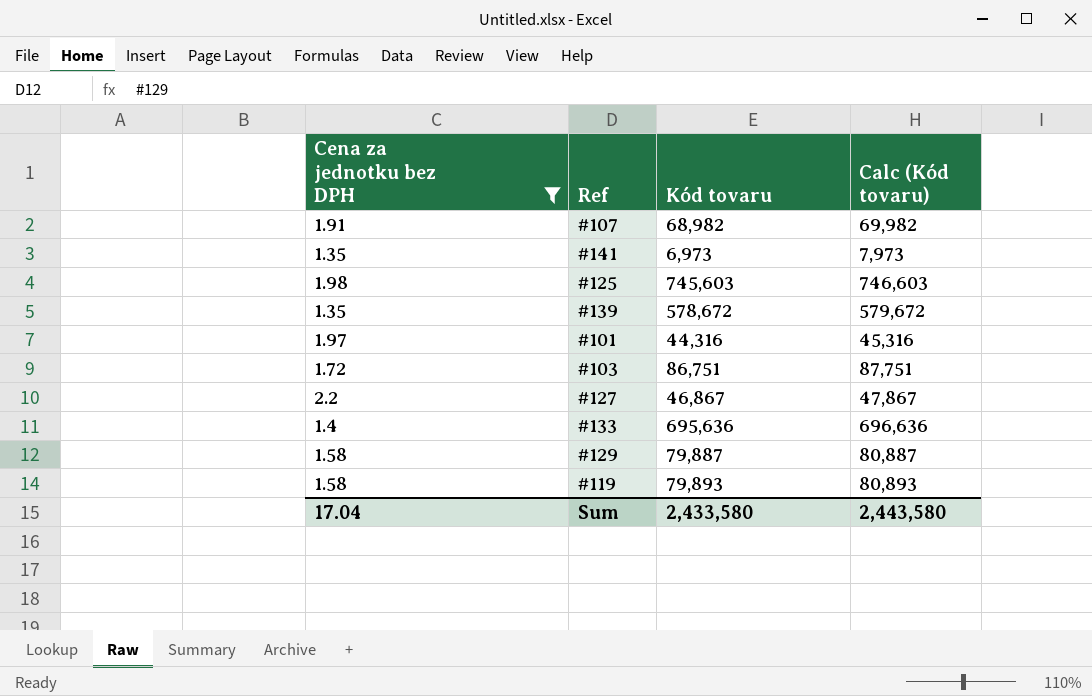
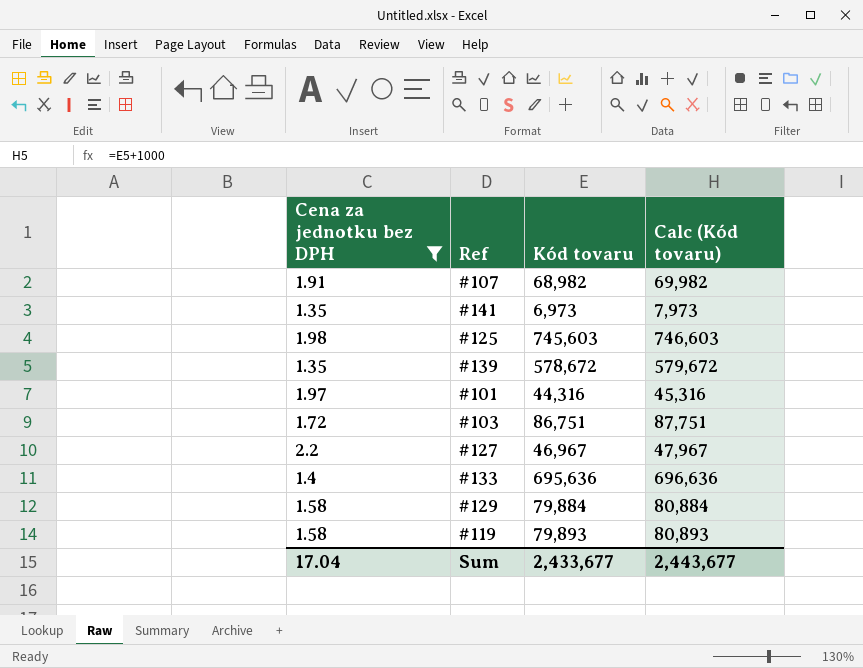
#127 | Kód tovaru: 46,867 -> 46,967
#127 | Calc (Kód tovaru): 47,867 -> 47,967
#129 | Kód tovaru: 79,887 -> 79,884
#129 | Calc (Kód tovaru): 80,887 -> 80,884
Sum | Kód tovaru: 2,433,580 -> 2,433,677
Sum | Calc (Kód tovaru): 2,443,580 -> 2,443,677

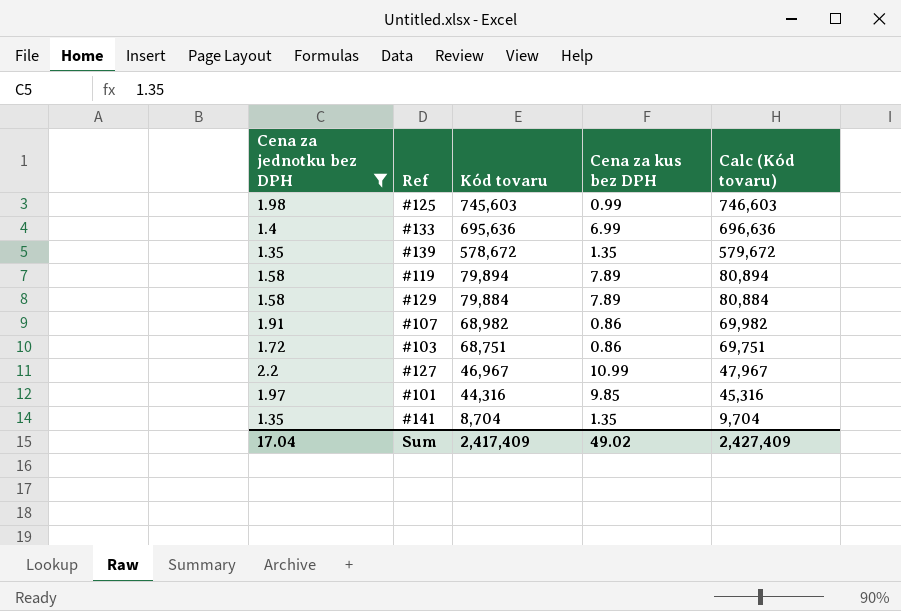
row order: none -> Kód tovaru descending
column Cena za kus bez DPH | position: none -> 4
#119 | Kód tovaru: 79,893 -> 79,894
#119 | Calc (Kód tovaru): 80,893 -> 80,894
#103 | Kód tovaru: 86,751 -> 68,751
#103 | Calc (Kód tovaru): 87,751 -> 69,751
#141 | Kód tovaru: 6,973 -> 8,704
#141 | Calc (Kód tovaru): 7,973 -> 9,704
Sum | Kód tovaru: 2,433,677 -> 2,417,409
Sum | Calc (Kód tovaru): 2,443,677 -> 2,427,409

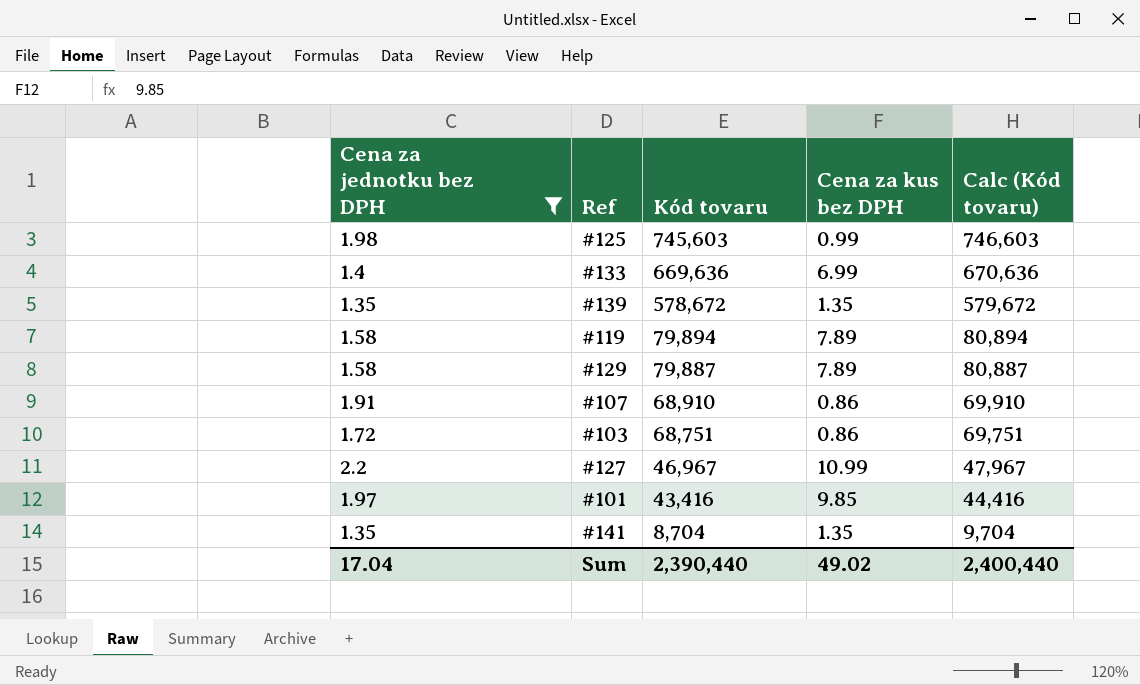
#133 | Kód tovaru: 695,636 -> 669,636
#133 | Calc (Kód tovaru): 696,636 -> 670,636
#129 | Kód tovaru: 79,884 -> 79,887
#129 | Calc (Kód tovaru): 80,884 -> 80,887
#107 | Kód tovaru: 68,982 -> 68,910
#107 | Calc (Kód tovaru): 69,982 -> 69,910
#101 | Kód tovaru: 44,316 -> 43,416
#101 | Calc (Kód tovaru): 45,316 -> 44,416
Sum | Kód tovaru: 2,417,409 -> 2,390,440
Sum | Calc (Kód tovaru): 2,427,409 -> 2,400,440

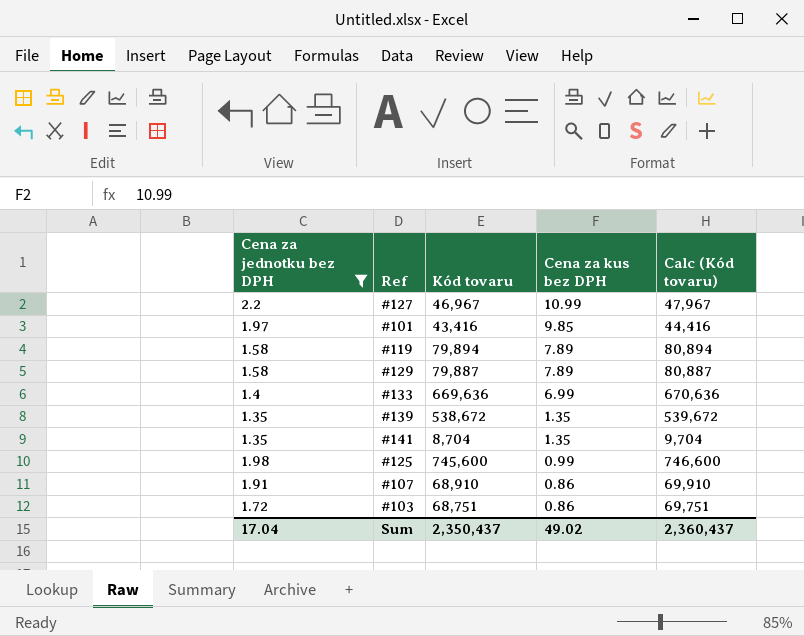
row order: Kód tovaru descending -> Cena za kus bez DPH descending
#139 | Kód tovaru: 578,672 -> 538,672
#139 | Calc (Kód tovaru): 579,672 -> 539,672
#125 | Kód tovaru: 745,603 -> 745,600
#125 | Calc (Kód tovaru): 746,603 -> 746,600
Sum | Kód tovaru: 2,390,440 -> 2,350,437
Sum | Calc (Kód tovaru): 2,400,440 -> 2,360,437

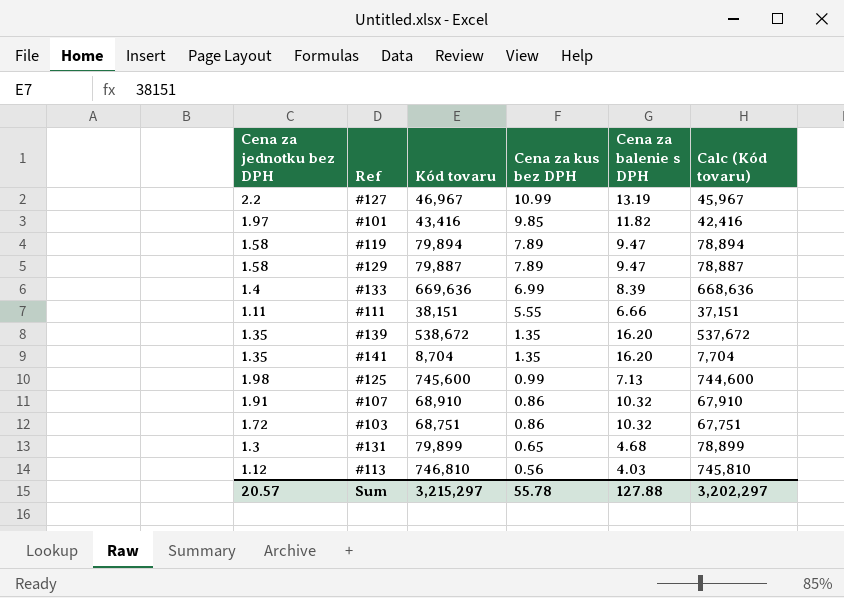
filter: Cena za jednotku bez DPH >= 1.35 -> none
column Cena za balenie s DPH | position: none -> 5
column Calc (Kód tovaru) | formula: [Kód tovaru] + 1000 -> [Kód tovaru] - 1000
Sum | Cena za jednotku bez DPH: 17.04 -> 20.57
Sum | Kód tovaru: 2,350,437 -> 3,215,297
Sum | Cena za kus bez DPH: 49.02 -> 55.78
Sum | Calc (Kód tovaru): 2,360,437 -> 3,202,297

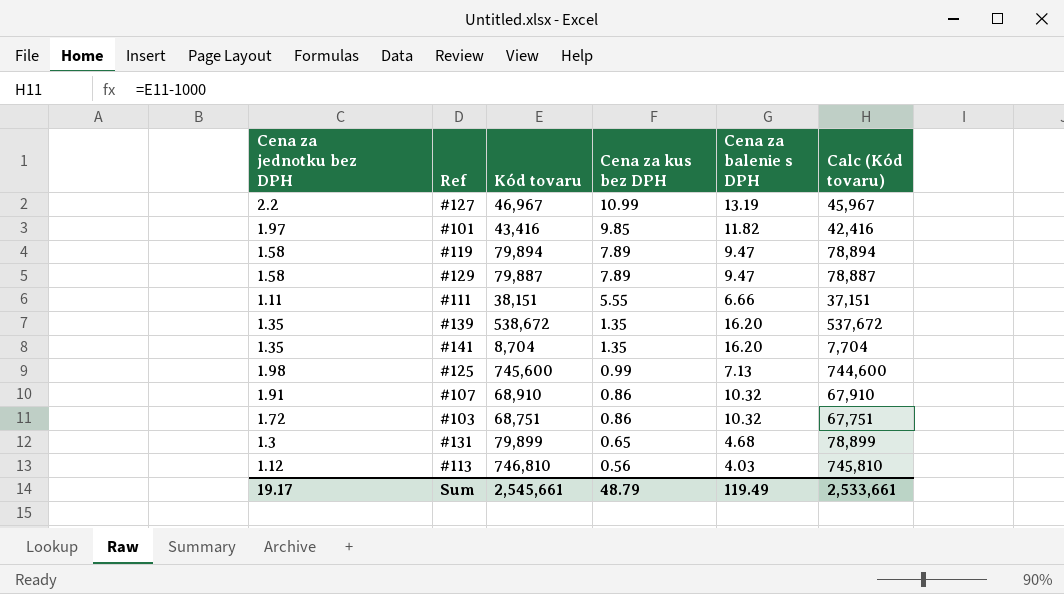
row #133: 1.4 | 669,636 | 6.99 | 8.39 | 668,636 -> none
Sum | Cena za jednotku bez DPH: 20.57 -> 19.17
Sum | Kód tovaru: 3,215,297 -> 2,545,661
Sum | Cena za kus bez DPH: 55.78 -> 48.79
Sum | Cena za balenie s DPH: 127.88 -> 119.49
Sum | Calc (Kód tovaru): 3,202,297 -> 2,533,661

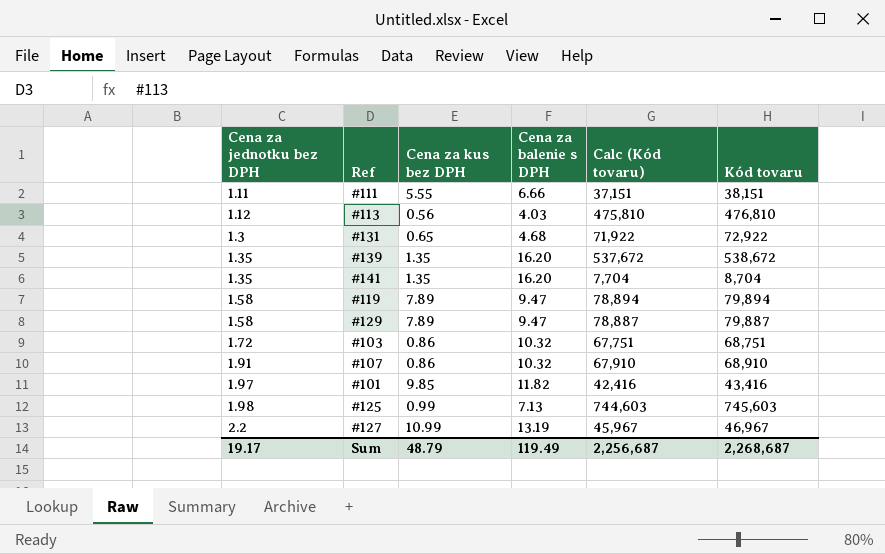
row order: Cena za kus bez DPH descending -> Cena za jednotku bez DPH ascending
column Kód tovaru | position: 3 -> 6
#113 | Calc (Kód tovaru): 745,810 -> 475,810
#113 | Kód tovaru: 746,810 -> 476,810
#131 | Calc (Kód tovaru): 78,899 -> 71,922
#131 | Kód tovaru: 79,899 -> 72,922
#125 | Calc (Kód tovaru): 744,600 -> 744,603
#125 | Kód tovaru: 745,600 -> 745,603
Sum | Calc (Kód tovaru): 2,533,661 -> 2,256,687
Sum | Kód tovaru: 2,545,661 -> 2,268,687

